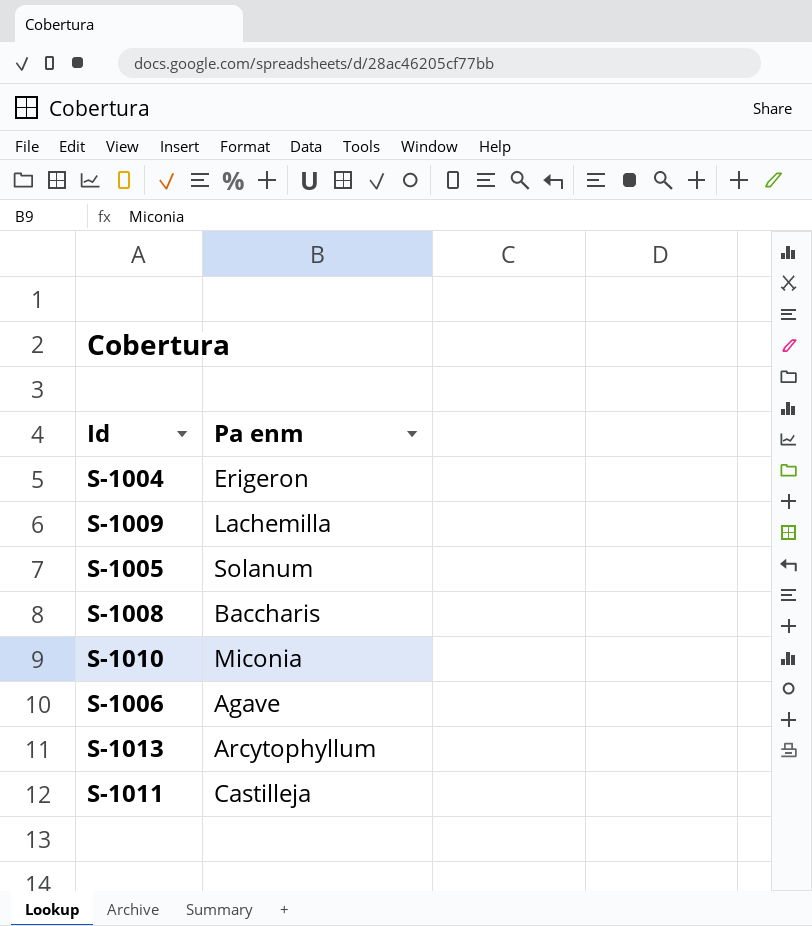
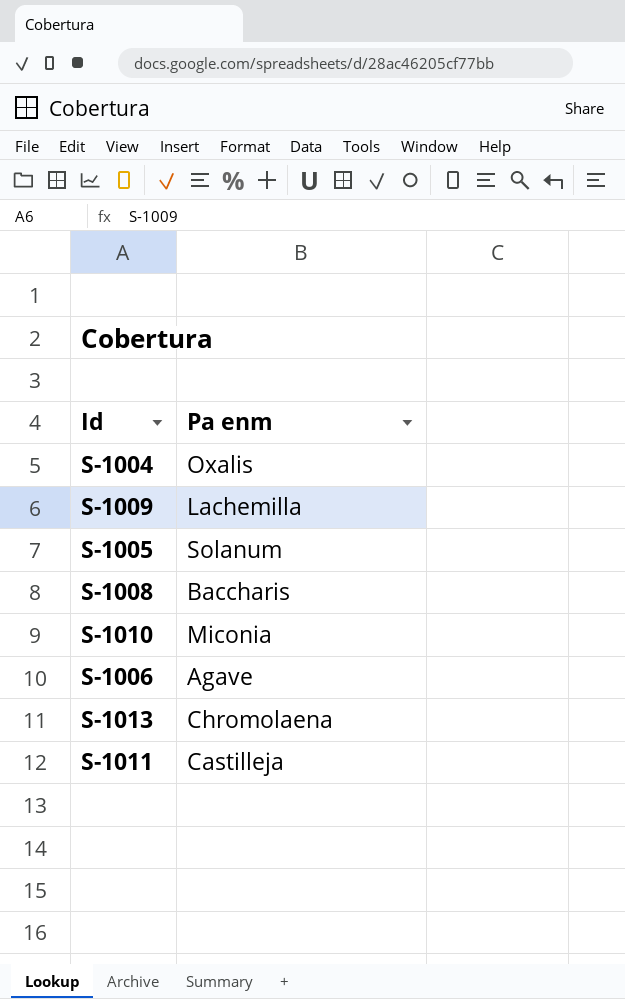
S-1004 | Pa enm: Erigeron -> Oxalis
S-1013 | Pa enm: Arcytophyllum -> Chromolaena

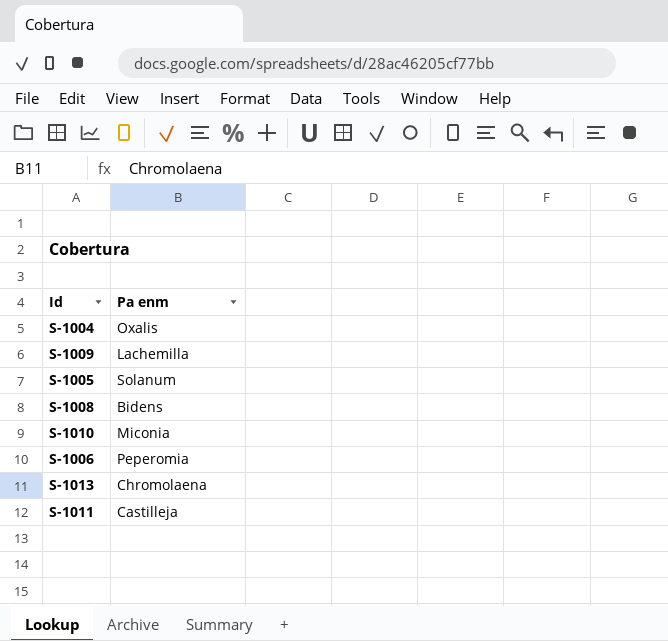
S-1008 | Pa enm: Baccharis -> Bidens
S-1006 | Pa enm: Agave -> Peperomia

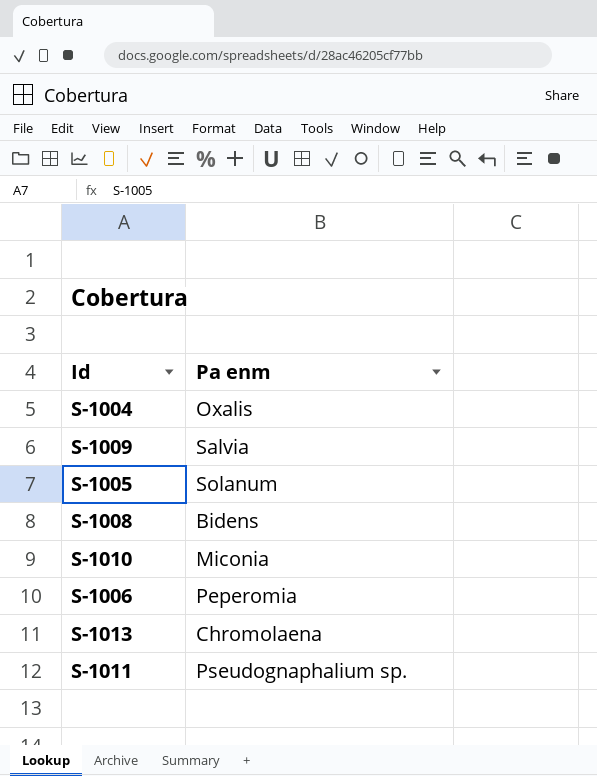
S-1009 | Pa enm: Lachemilla -> Salvia
S-1011 | Pa enm: Castilleja -> Pseudognaphalium sp.

